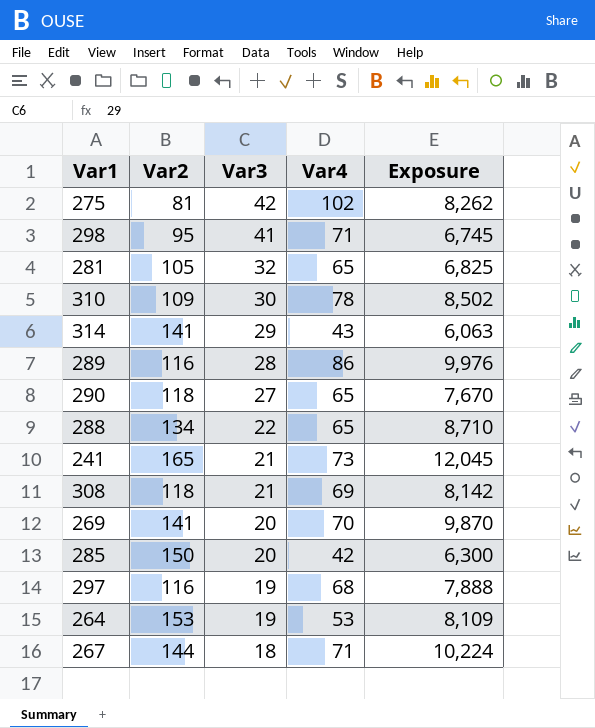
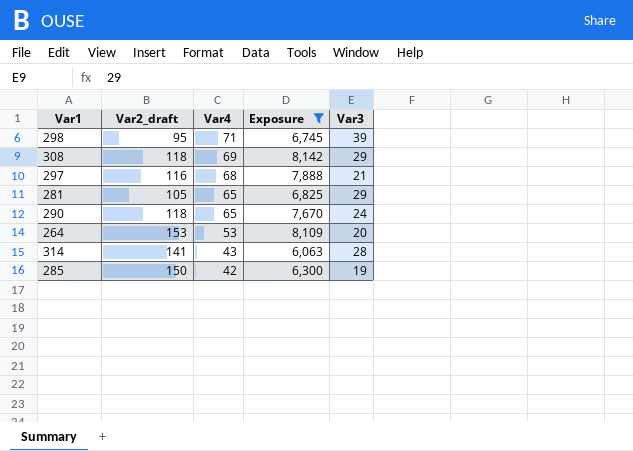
filter: none -> Exposure <= 8,142
row order: Var3 descending -> Var4 descending
column name: Var2 -> Var2_draft
column Var3 | position: 3 -> 5
298 | Var3: 41 -> 39
308 | Var3: 21 -> 29
297 | Var3: 19 -> 21
281 | Var3: 32 -> 29
290 | Var3: 27 -> 24
264 | Var3: 19 -> 20
314 | Var3: 29 -> 28
285 | Var3: 20 -> 19

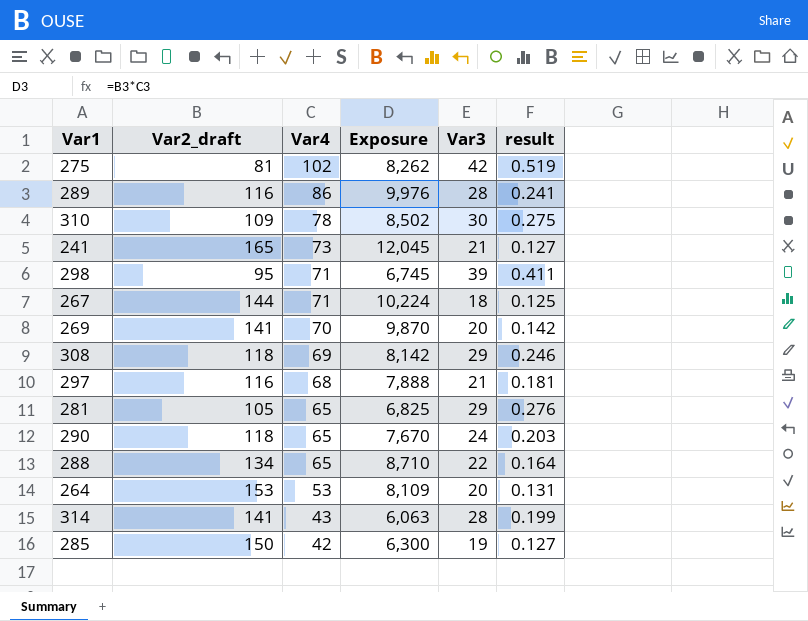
filter: Exposure <= 8,142 -> none
column result | formula: none -> [Var3] / [Var2_draft]

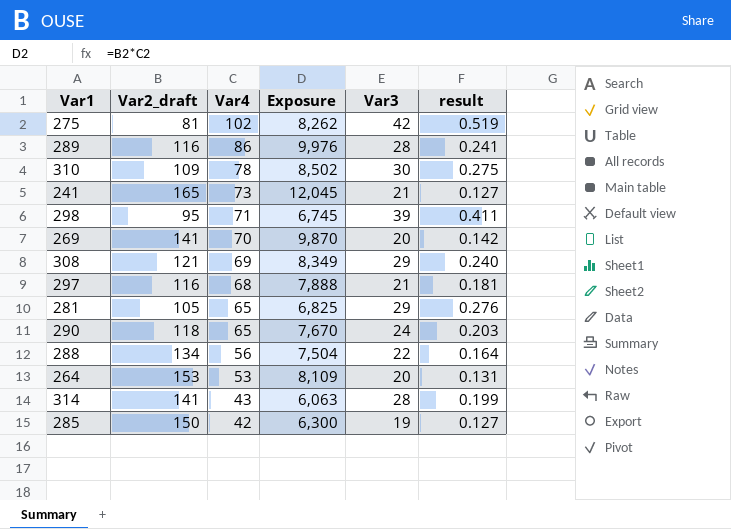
row 267: 144 | 71 | 10,224 | 18 | 0.125 -> none
308 | Var2_draft: 118 -> 121
308 | Exposure: 8,142 -> 8,349
308 | result: 0.246 -> 0.240
288 | Var4: 65 -> 56
288 | Exposure: 8,710 -> 7,504

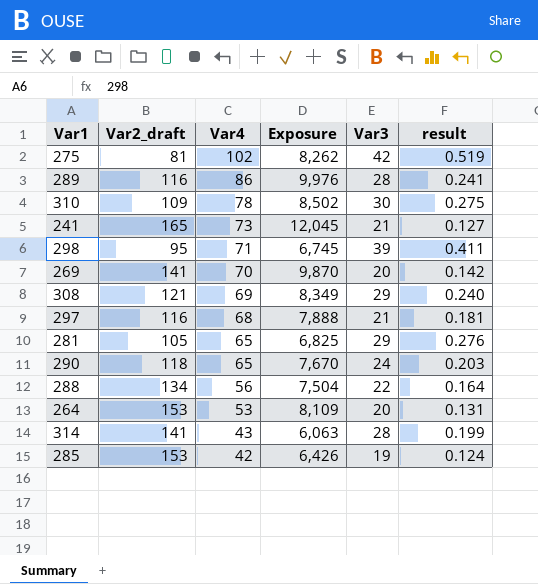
285 | Var2_draft: 150 -> 153
285 | Exposure: 6,300 -> 6,426
285 | result: 0.127 -> 0.124

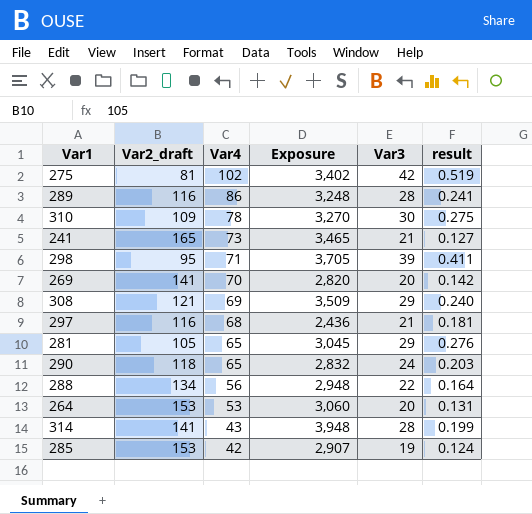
column Exposure | formula: [Var2_draft] * [Var4] -> [Var2_draft] * [Var3]

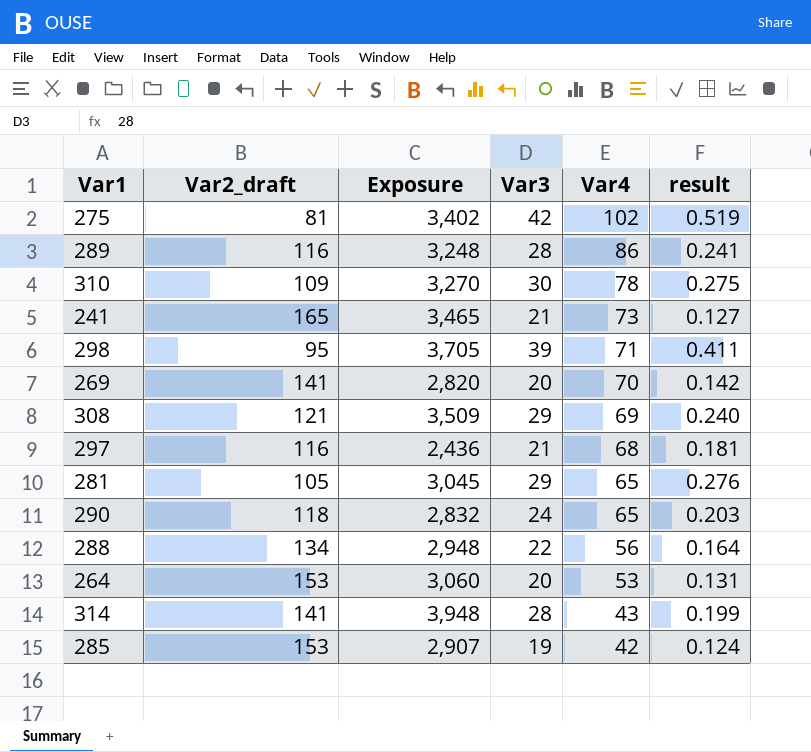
column Var4 | position: 3 -> 5

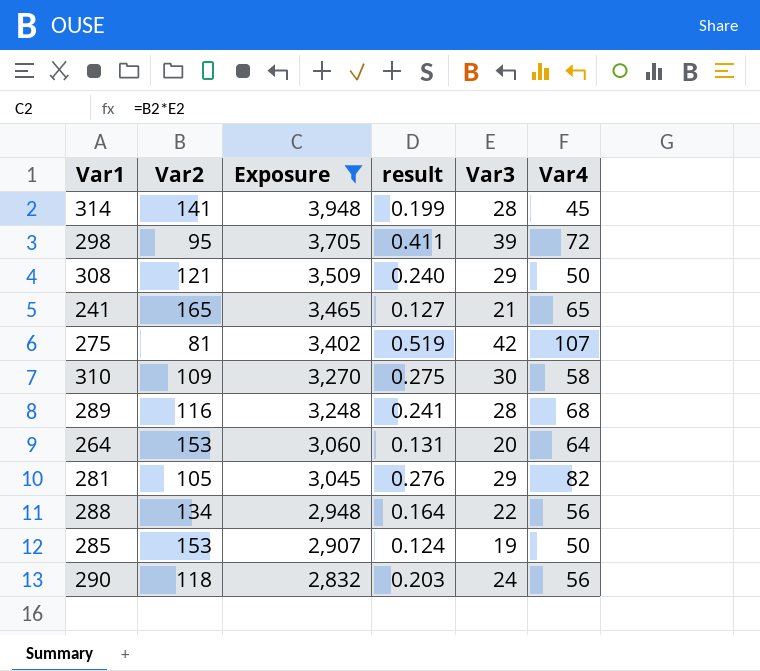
filter: none -> Exposure >= 2,832
row order: Var4 descending -> Exposure descending
column name: Var2_draft -> Var2
column result | position: 6 -> 4
314 | Var4: 43 -> 45
298 | Var4: 71 -> 72
308 | Var4: 69 -> 50
241 | Var4: 73 -> 65
275 | Var4: 102 -> 107
310 | Var4: 78 -> 58
289 | Var4: 86 -> 68
264 | Var4: 53 -> 64
281 | Var4: 65 -> 82
285 | Var4: 42 -> 50
290 | Var4: 65 -> 56

